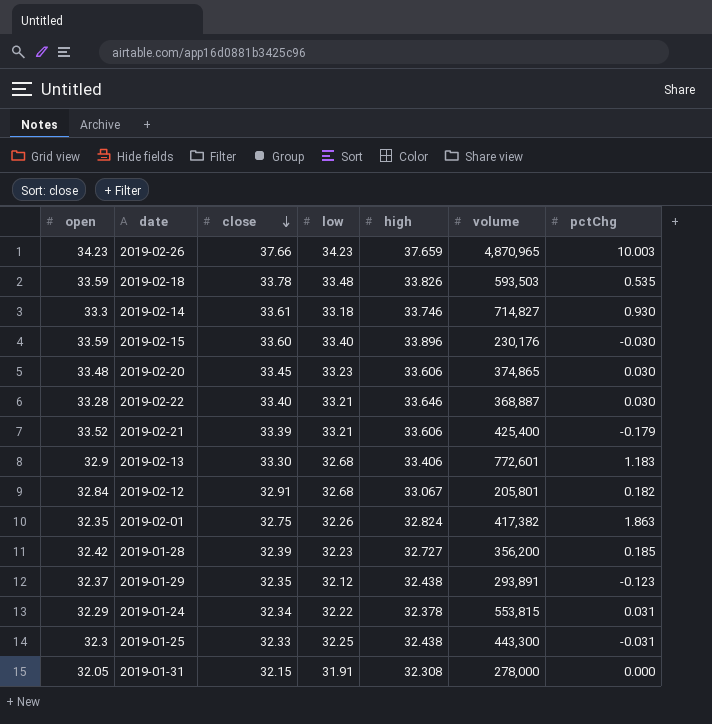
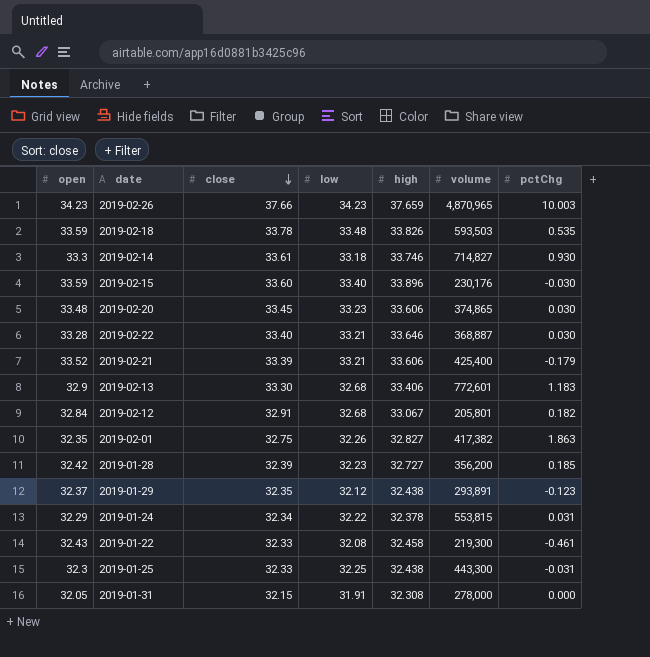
2019-02-01 | high: 32.824 -> 32.827
row 2019-01-22: none -> 32.43 | 32.33 | 32.08 | 32.458 | 219,300 | -0.461

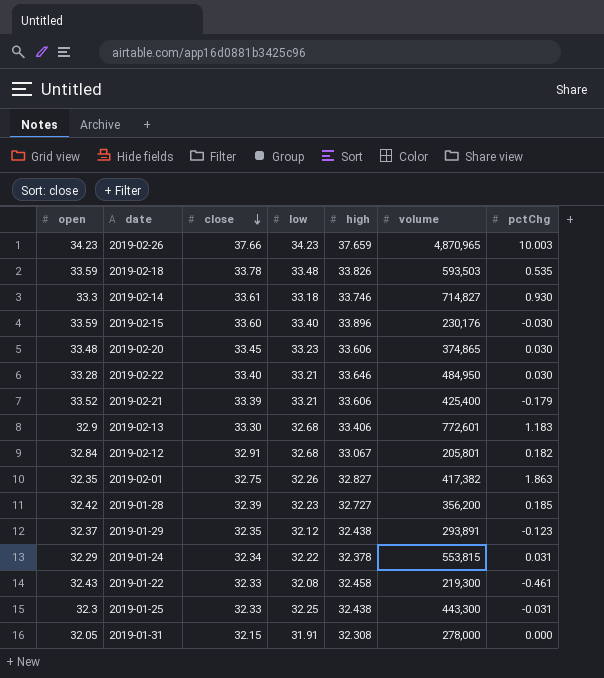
2019-02-22 | volume: 368,887 -> 484,950

